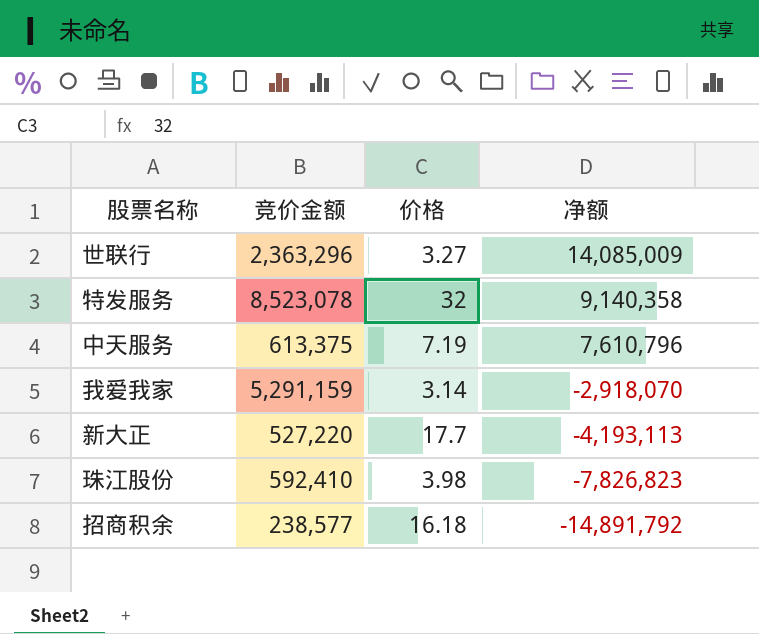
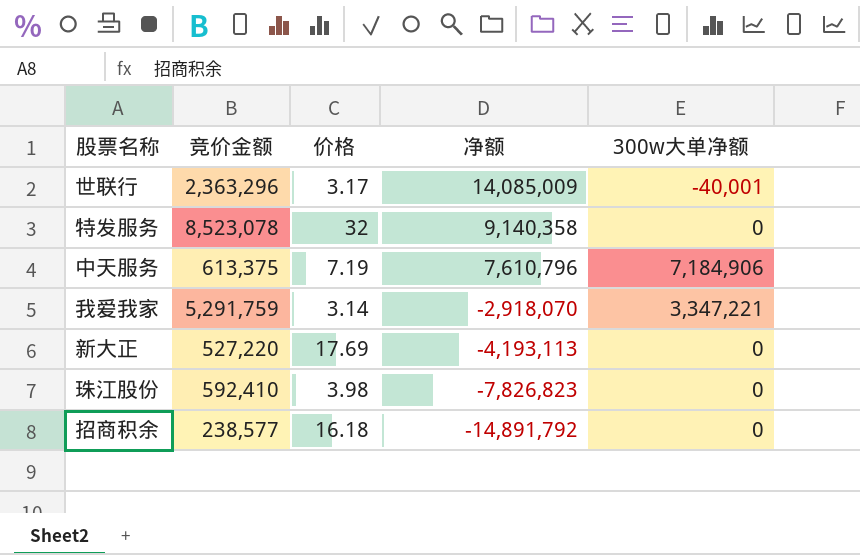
column 300w大单净额 | position: none -> 5
世联行 | 价格: 3.27 -> 3.17
我爱我家 | 竞价金额: 5,291,159 -> 5,291,759
新大正 | 价格: 17.7 -> 17.69

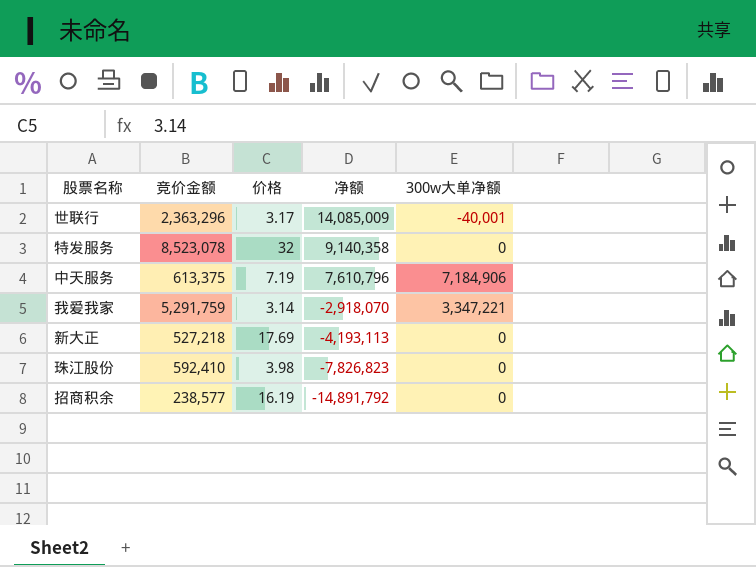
新大正 | 竞价金额: 527,220 -> 527,218
招商积余 | 价格: 16.18 -> 16.19

